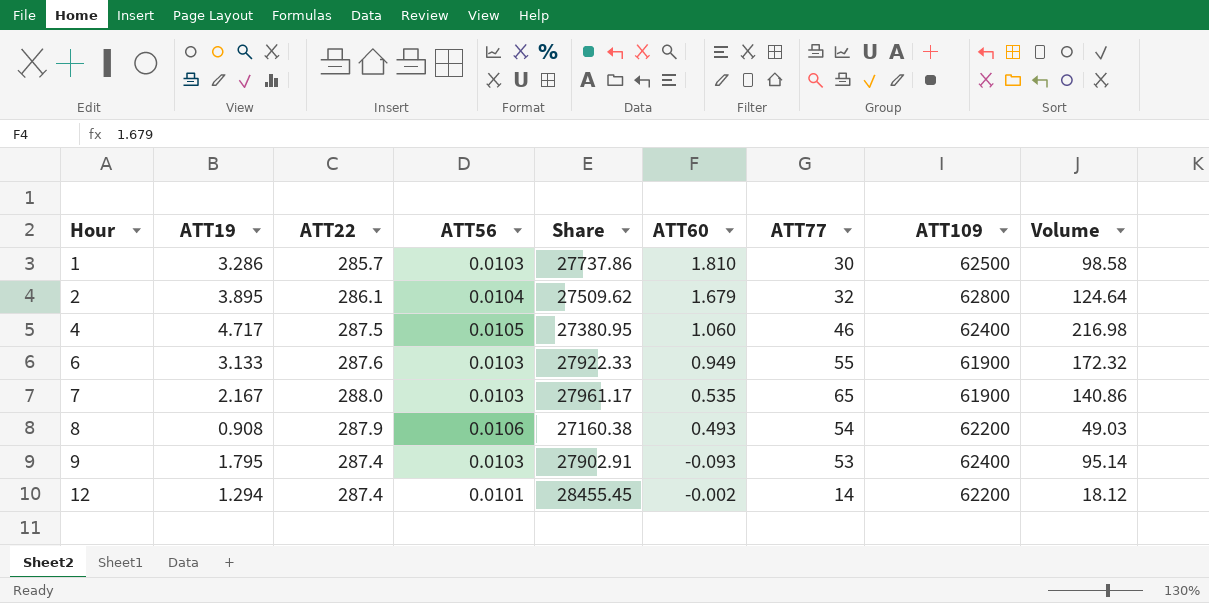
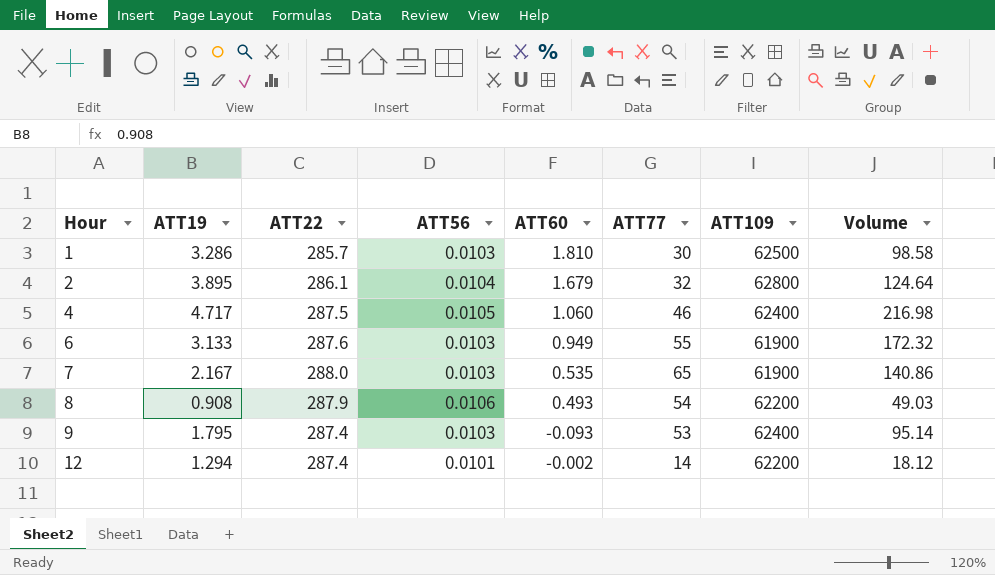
column Share | formula: [ATT22] / [ATT56] -> none

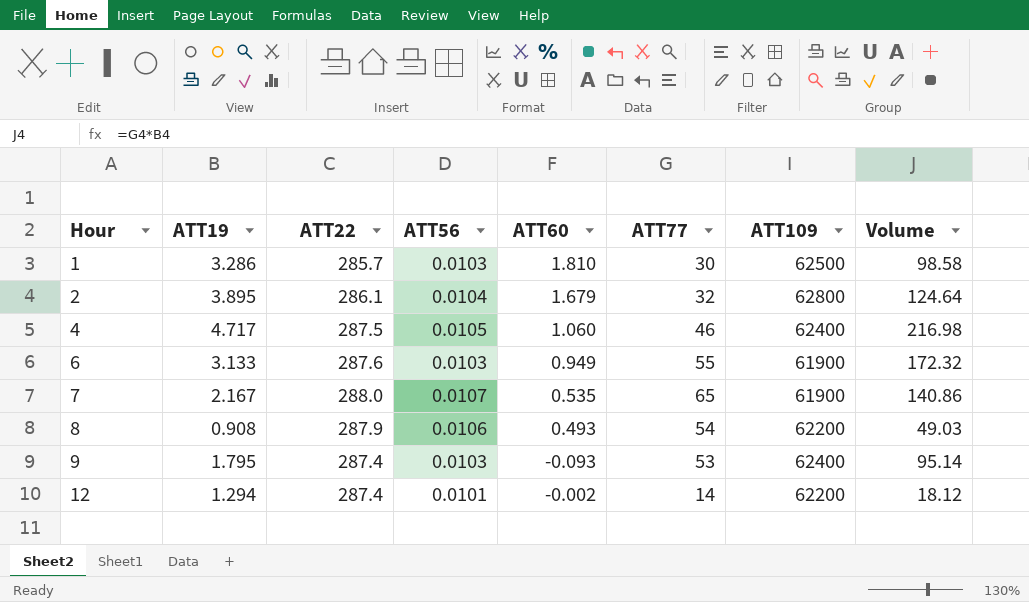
7 | ATT56: 0.0103 -> 0.0107

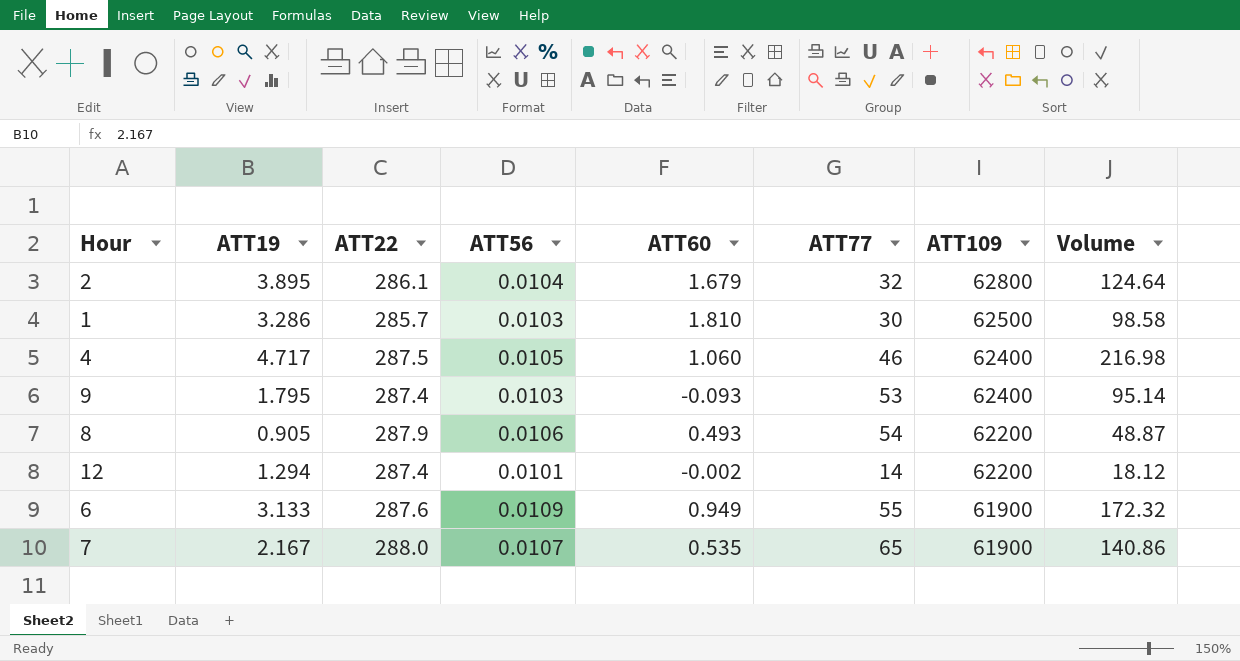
row order: Hour ascending -> ATT109 descending
8 | ATT19: 0.908 -> 0.905
8 | Volume: 49.03 -> 48.87
6 | ATT56: 0.0103 -> 0.0109

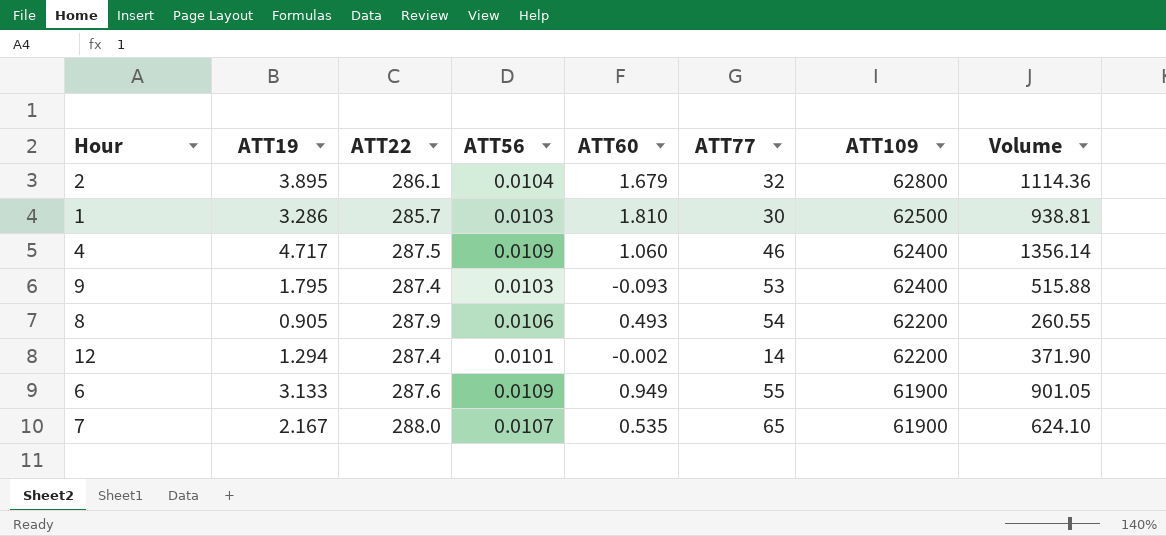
column Volume | formula: [ATT19] * [ATT77] -> [ATT19] * [ATT22]
4 | ATT56: 0.0105 -> 0.0109

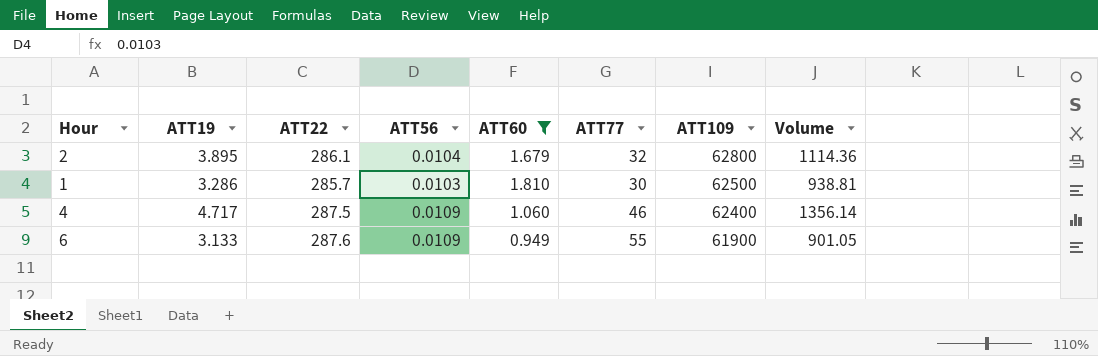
filter: none -> ATT60 >= 0.949

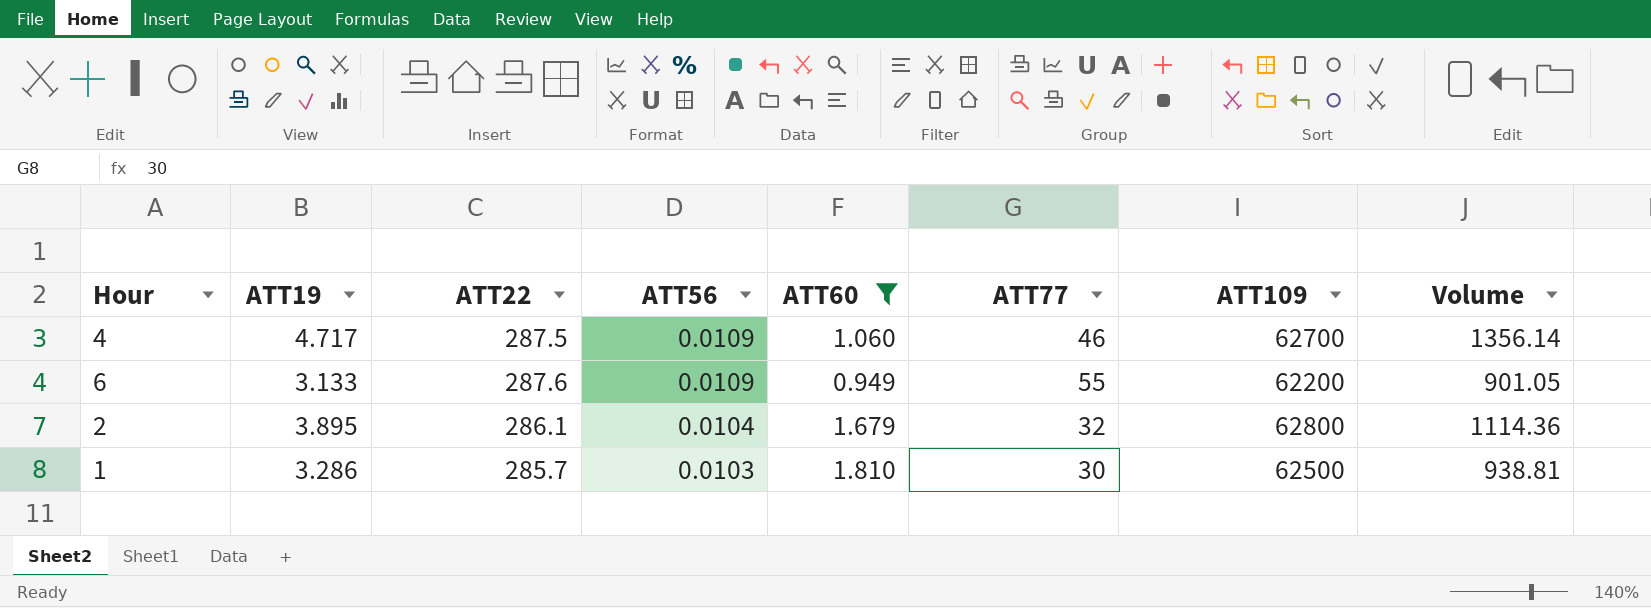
row order: ATT109 descending -> ATT56 descending
4 | ATT109: 62400 -> 62700
6 | ATT109: 61900 -> 62200

